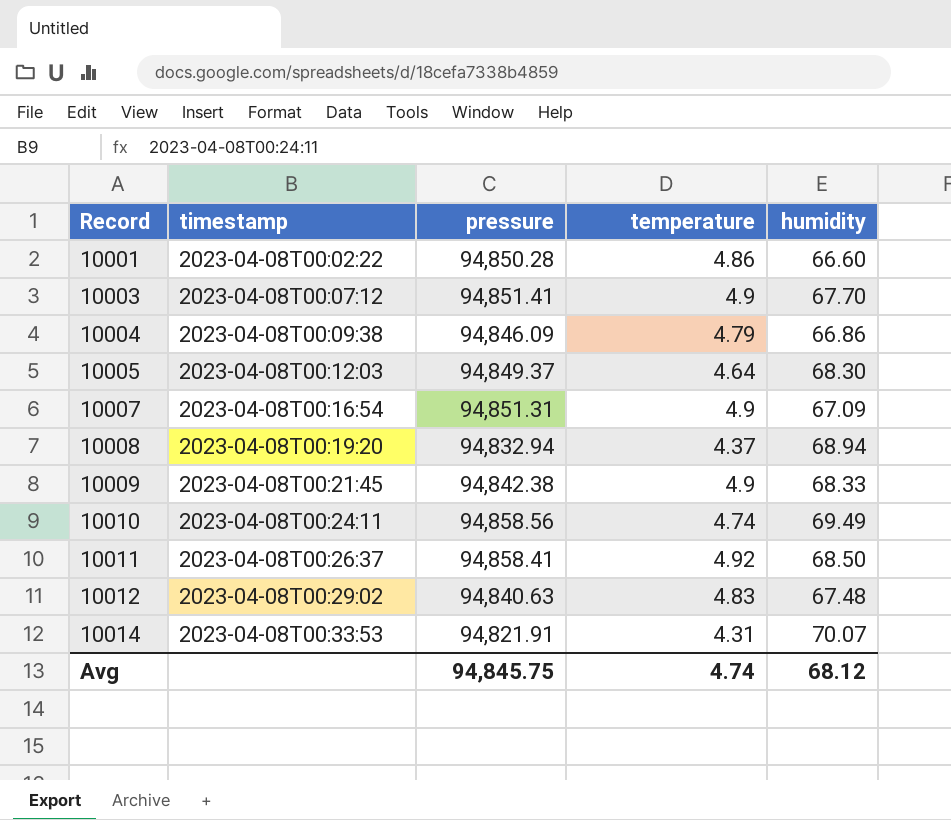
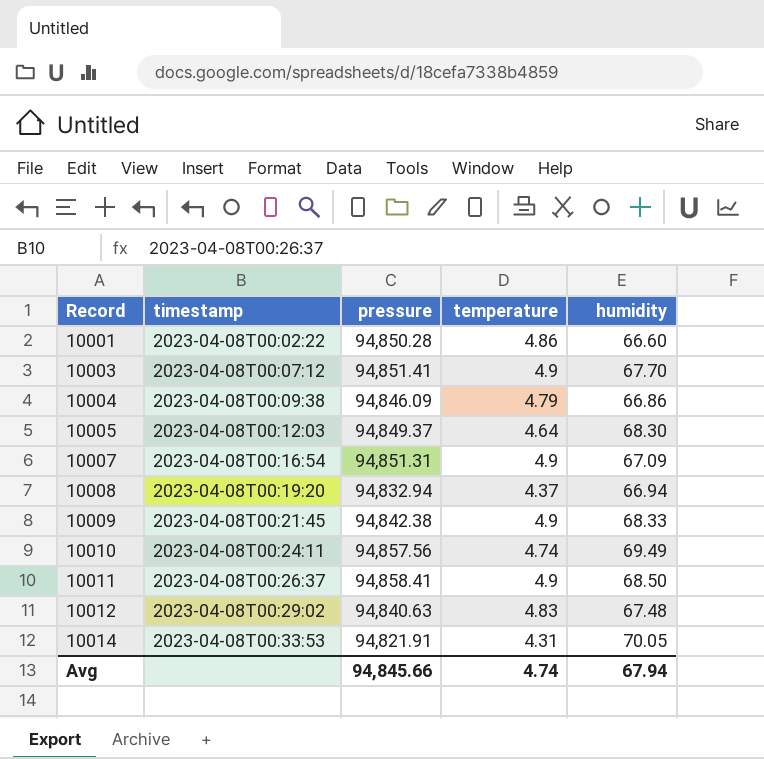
10008 | humidity: 68.94 -> 66.94
10010 | pressure: 94,858.56 -> 94,857.56
10011 | temperature: 4.92 -> 4.9
10014 | humidity: 70.07 -> 70.05
Avg | pressure: 94,845.75 -> 94,845.66
Avg | humidity: 68.12 -> 67.94

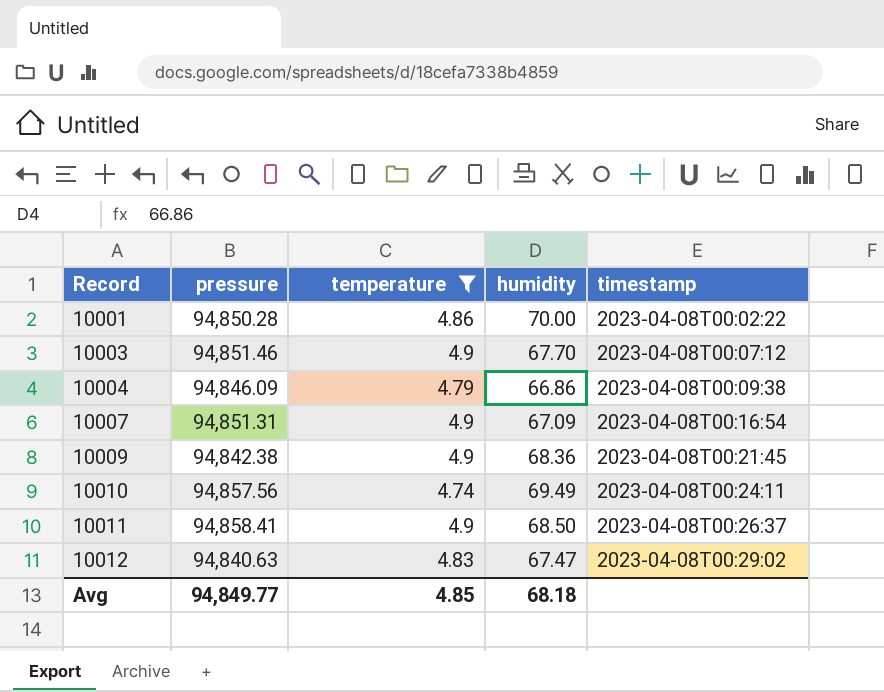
filter: none -> temperature >= 4.74
column timestamp | position: 2 -> 5
10001 | humidity: 66.60 -> 70.00
10003 | pressure: 94,851.41 -> 94,851.46
10009 | humidity: 68.33 -> 68.36
10012 | humidity: 67.48 -> 67.47
Avg | pressure: 94,845.66 -> 94,849.77
Avg | temperature: 4.74 -> 4.85
Avg | humidity: 67.94 -> 68.18

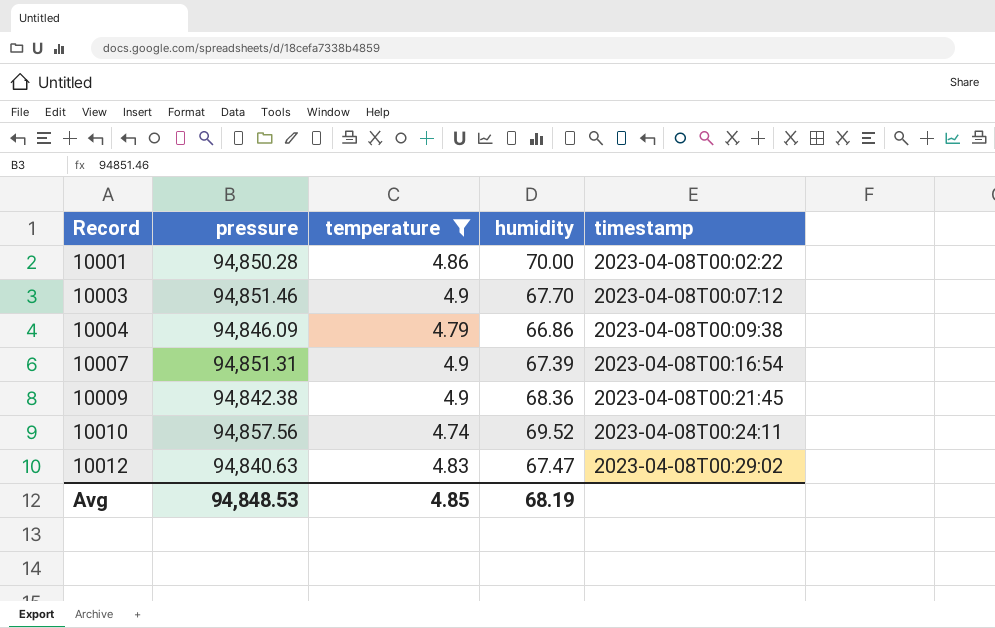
row 10011: 94,858.41 | 4.9 | 68.50 | 2023-04-08T00:26:37 -> none
10007 | humidity: 67.09 -> 67.39
10010 | humidity: 69.49 -> 69.52
Avg | pressure: 94,849.77 -> 94,848.53
Avg | humidity: 68.18 -> 68.19

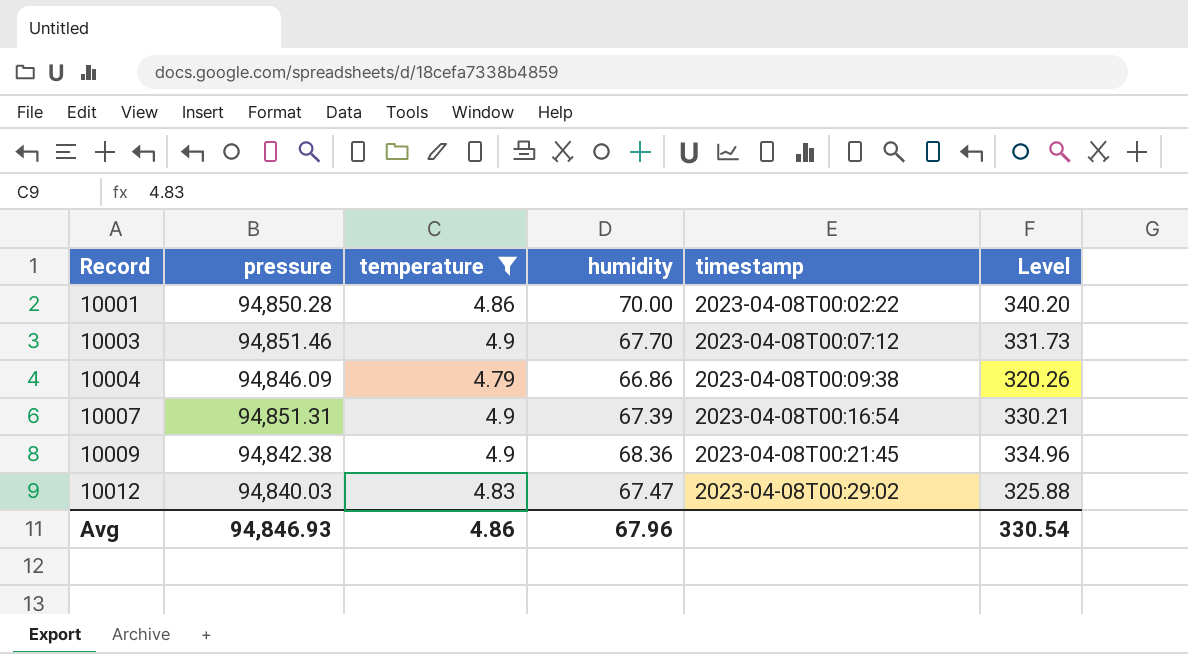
column Level | formula: none -> [temperature] * [humidity]
row 10010: 94,857.56 | 4.74 | 69.52 | 2023-04-08T00:24:11 -> none
10012 | pressure: 94,840.63 -> 94,840.03
Avg | pressure: 94,848.53 -> 94,846.93
Avg | temperature: 4.85 -> 4.86
Avg | humidity: 68.19 -> 67.96

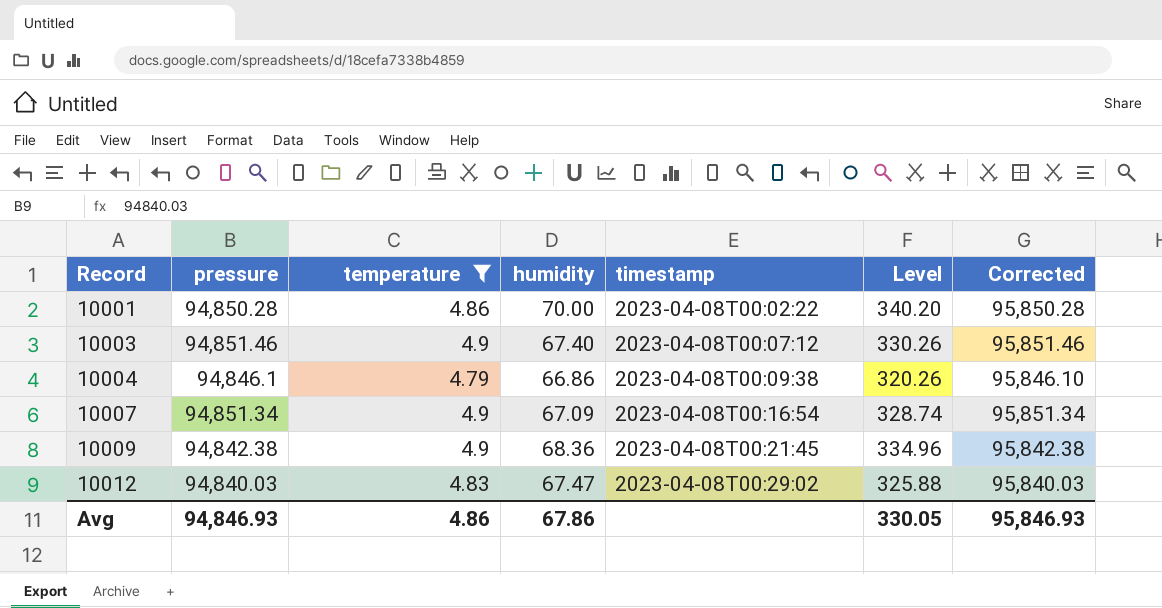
column Corrected | formula: none -> [pressure] + 1000
10003 | humidity: 67.70 -> 67.40
10003 | Level: 331.73 -> 330.26
10004 | pressure: 94,846.09 -> 94,846.1
10007 | pressure: 94,851.31 -> 94,851.34
10007 | humidity: 67.39 -> 67.09
10007 | Level: 330.21 -> 328.74
Avg | humidity: 67.96 -> 67.86
Avg | Level: 330.54 -> 330.05

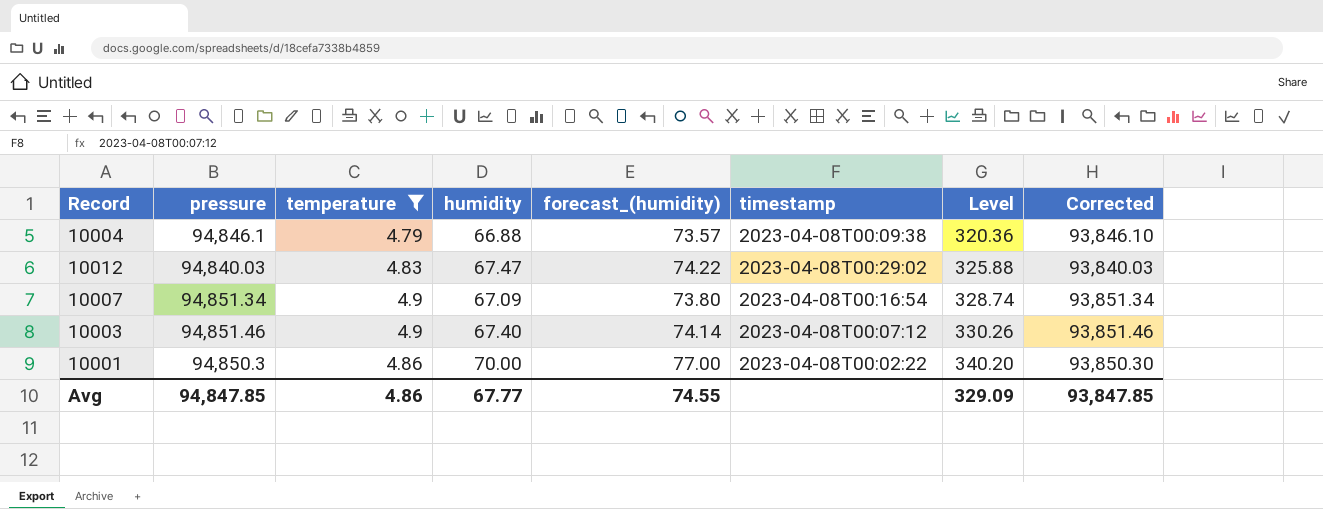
row order: Record ascending -> Level ascending
column forecast_(humidity) | formula: none -> [humidity] * 1.1
column Corrected | formula: [pressure] + 1000 -> [pressure] - 1000
row 10009: 94,842.38 | 4.9 | 68.36 | 2023-04-08T00:21:45 | 334.96 | 95,842.38 -> none
10004 | humidity: 66.86 -> 66.88
10004 | Level: 320.26 -> 320.36
10001 | pressure: 94,850.28 -> 94,850.3
Avg | pressure: 94,846.93 -> 94,847.85
Avg | humidity: 67.86 -> 67.77
Avg | Level: 330.05 -> 329.09
Avg | Corrected: 95,846.93 -> 93,847.85

